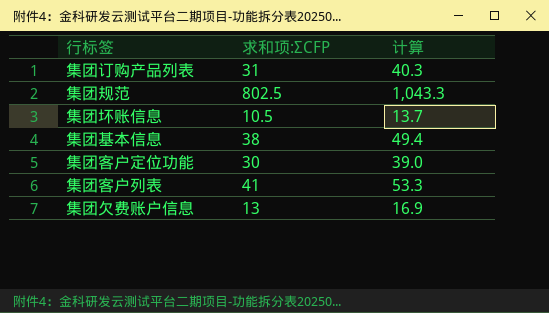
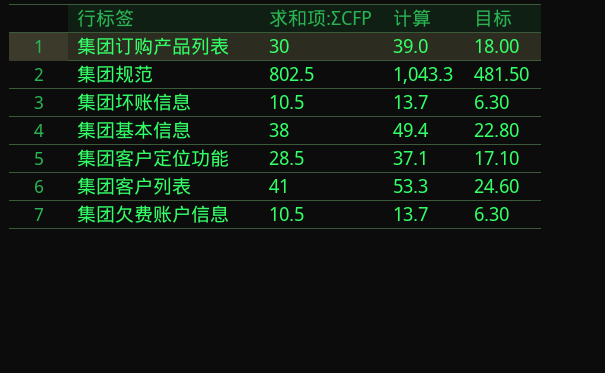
column 目标 | formula: none -> [求和项:ΣCFP] * 0.6
集团订购产品列表 | 求和项:ΣCFP: 31 -> 30
集团订购产品列表 | 计算: 40.3 -> 39.0
集团客户定位功能 | 求和项:ΣCFP: 30 -> 28.5
集团客户定位功能 | 计算: 39.0 -> 37.1
集团欠费账户信息 | 求和项:ΣCFP: 13 -> 10.5
集团欠费账户信息 | 计算: 16.9 -> 13.7

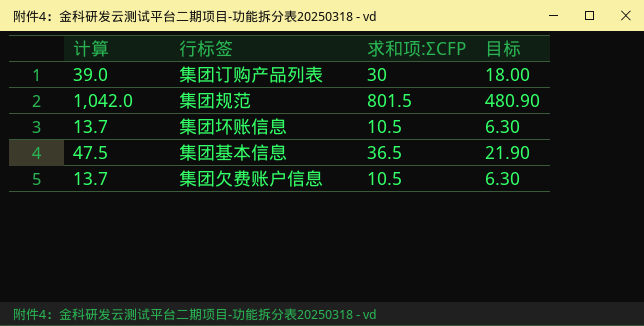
column 计算 | position: 3 -> 1
row 集团客户定位功能: 28.5 | 37.1 | 17.10 -> none
row 集团客户列表: 41 | 53.3 | 24.60 -> none
集团规范 | 计算: 1,043.3 -> 1,042.0
集团规范 | 求和项:ΣCFP: 802.5 -> 801.5
集团规范 | 目标: 481.50 -> 480.90
集团基本信息 | 计算: 49.4 -> 47.5
集团基本信息 | 求和项:ΣCFP: 38 -> 36.5
集团基本信息 | 目标: 22.80 -> 21.90

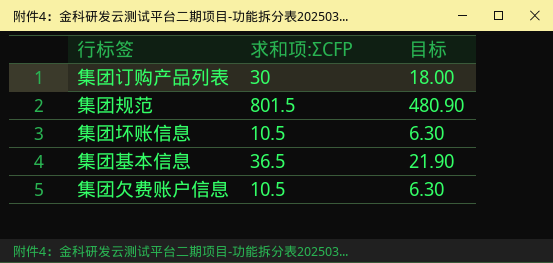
column 计算 | formula: [求和项:ΣCFP] * 1.3 -> none

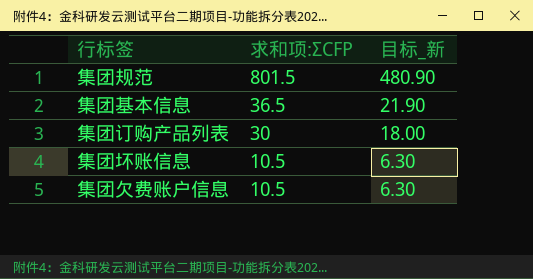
row order: none -> 求和项:ΣCFP descending
column name: 目标 -> 目标_新

